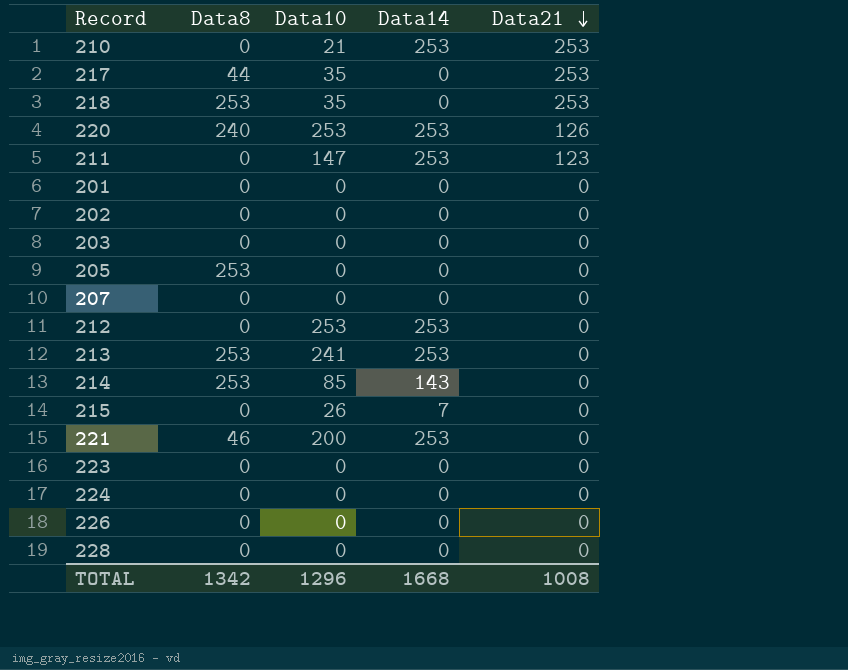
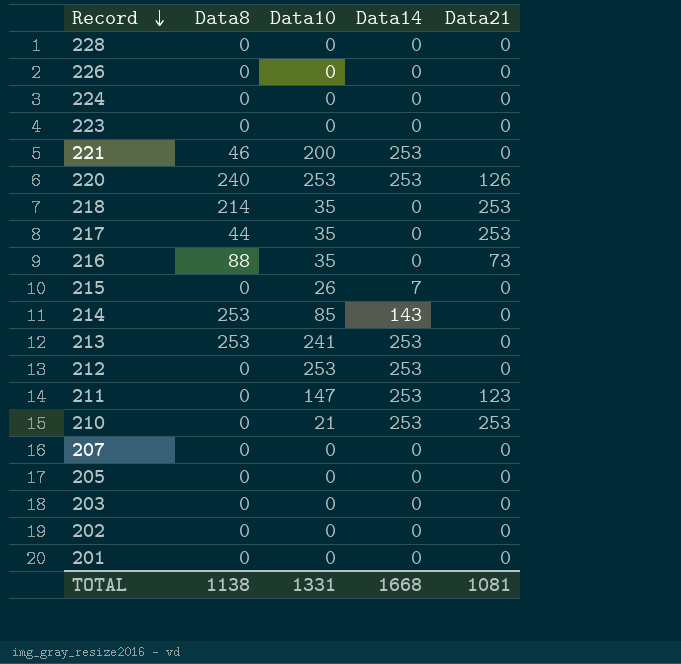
row order: Data21 descending -> Record descending
218 | Data8: 253 -> 214
row 216: none -> 88 | 35 | 0 | 73
205 | Data8: 253 -> 0
TOTAL | Data8: 1342 -> 1138
TOTAL | Data10: 1296 -> 1331
TOTAL | Data21: 1008 -> 1081

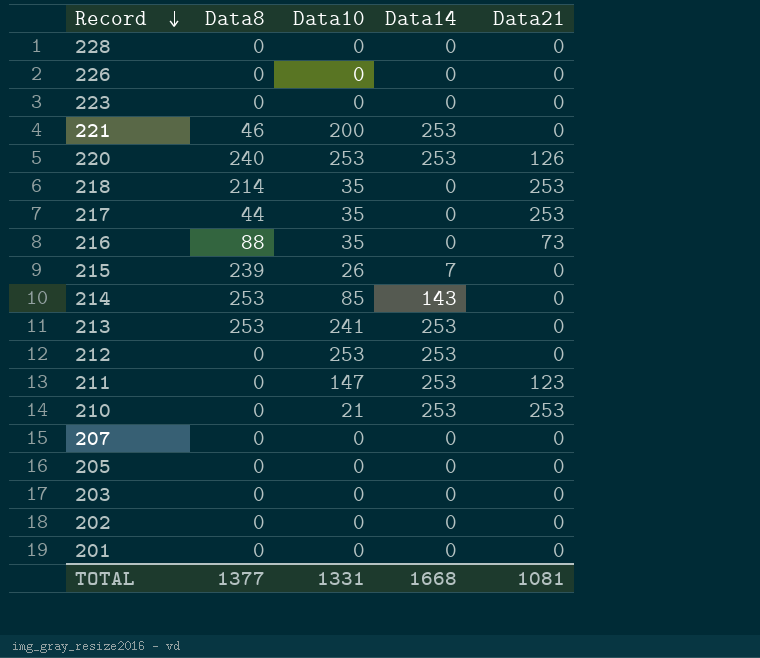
row 224: 0 | 0 | 0 | 0 -> none
215 | Data8: 0 -> 239
TOTAL | Data8: 1138 -> 1377

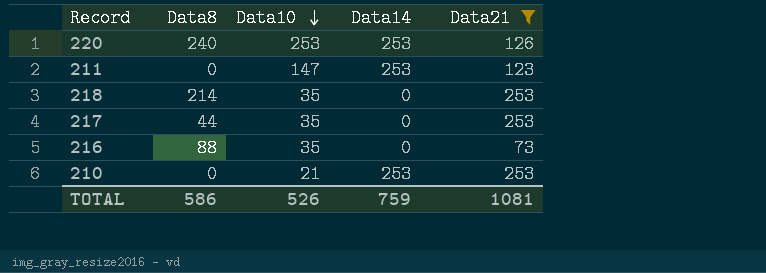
filter: none -> Data21 != 0
row order: Record descending -> Data10 descending
TOTAL | Data8: 1377 -> 586
TOTAL | Data10: 1331 -> 526
TOTAL | Data14: 1668 -> 759

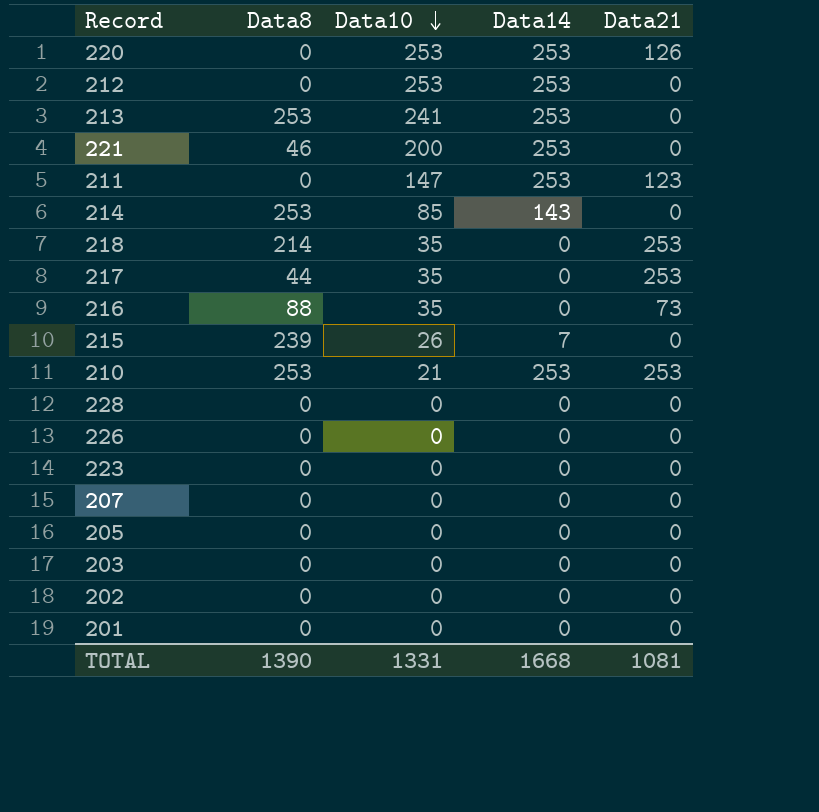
filter: Data21 != 0 -> none
220 | Data8: 240 -> 0
210 | Data8: 0 -> 253
TOTAL | Data8: 586 -> 1390
TOTAL | Data10: 526 -> 1331
TOTAL | Data14: 759 -> 1668

